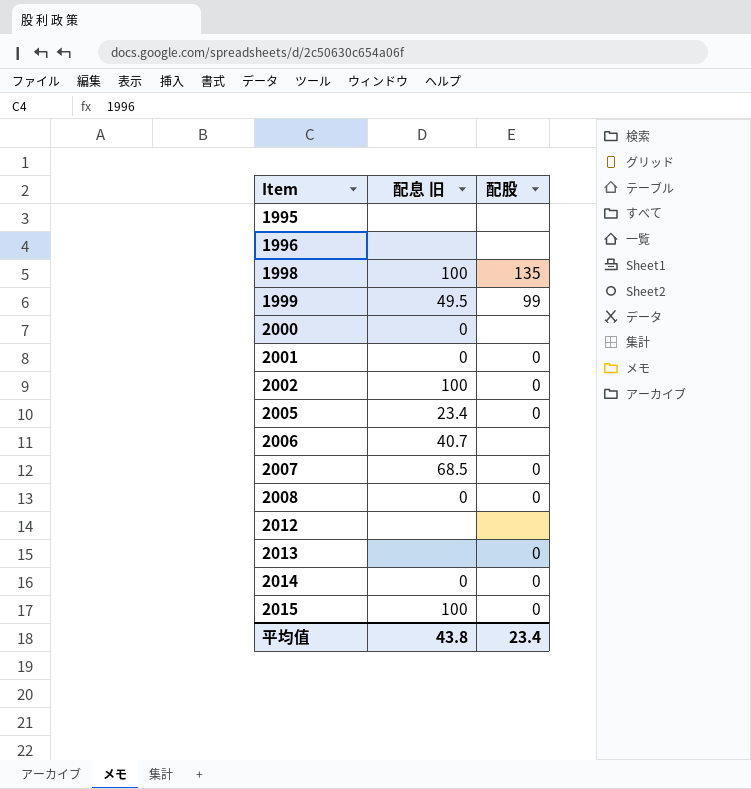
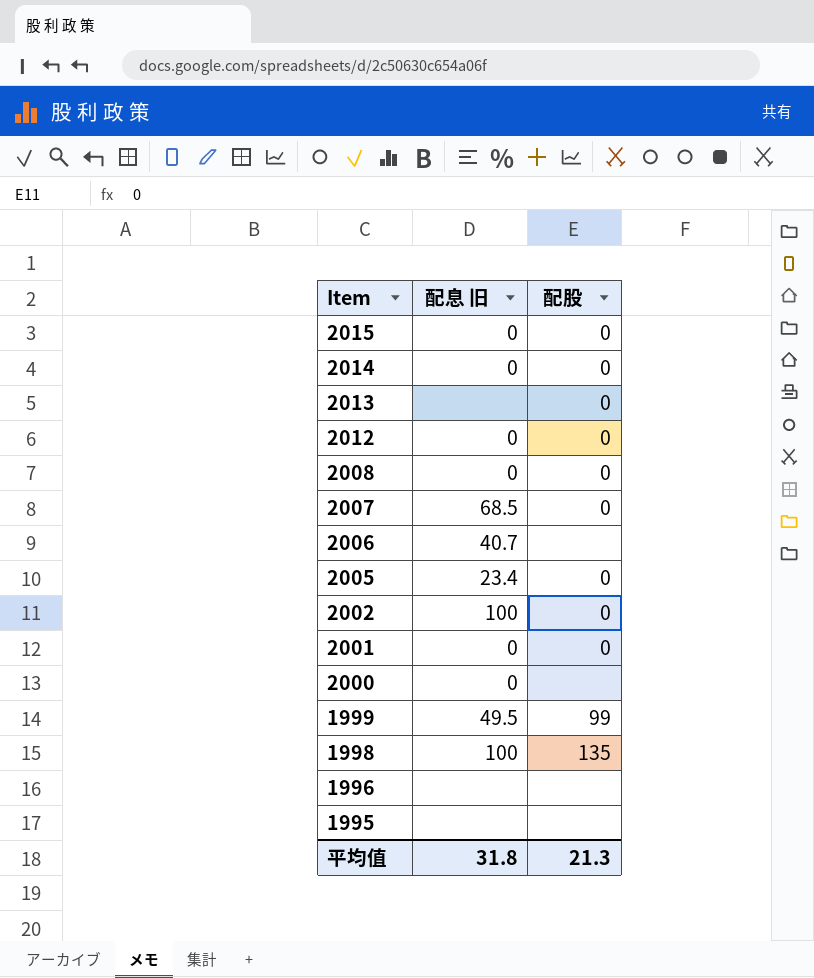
row order: Item ascending -> Item descending
2015 | 配息 旧: 100 -> 0
2012 | 配息 旧: none -> 0
2012 | 配股: none -> 0
平均值 | 配息 旧: 43.8 -> 31.8
平均值 | 配股: 23.4 -> 21.3

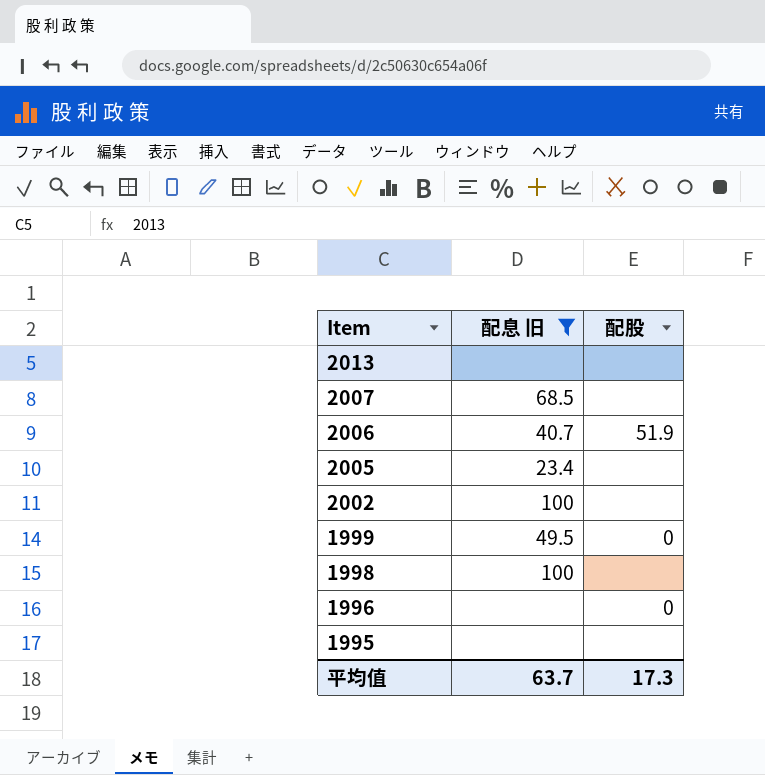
filter: none -> 配息 旧 != 0
2013 | 配股: 0 -> none
2007 | 配股: 0 -> none
2006 | 配股: none -> 51.9
2005 | 配股: 0 -> none
2002 | 配股: 0 -> none
1999 | 配股: 99 -> 0
1998 | 配股: 135 -> none
1996 | 配股: none -> 0
平均值 | 配息 旧: 31.8 -> 63.7
平均值 | 配股: 21.3 -> 17.3

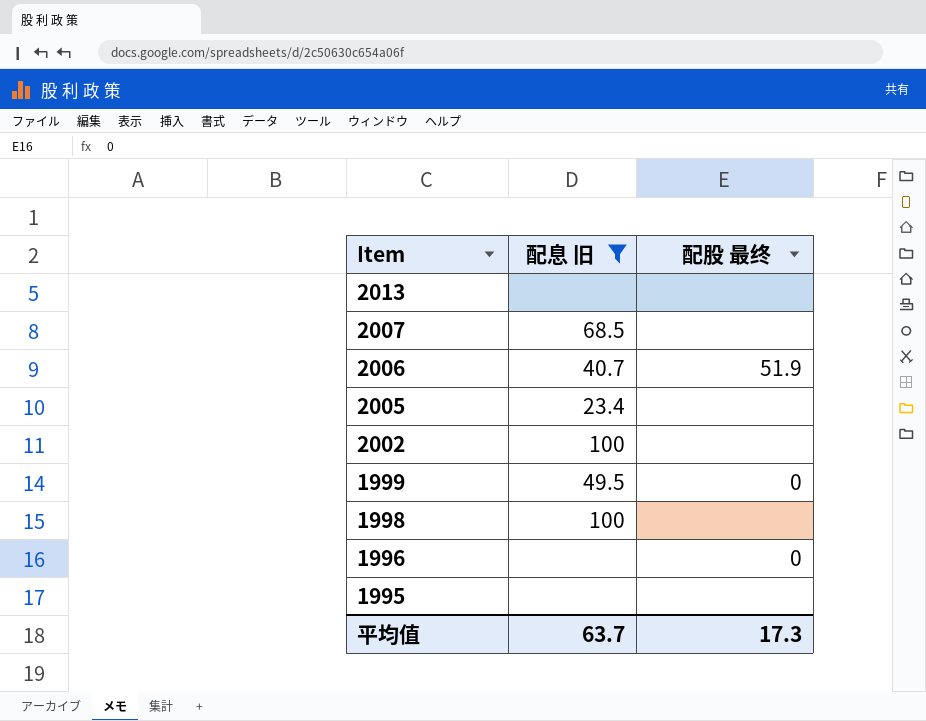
column name: 配股 -> 配股 最终

